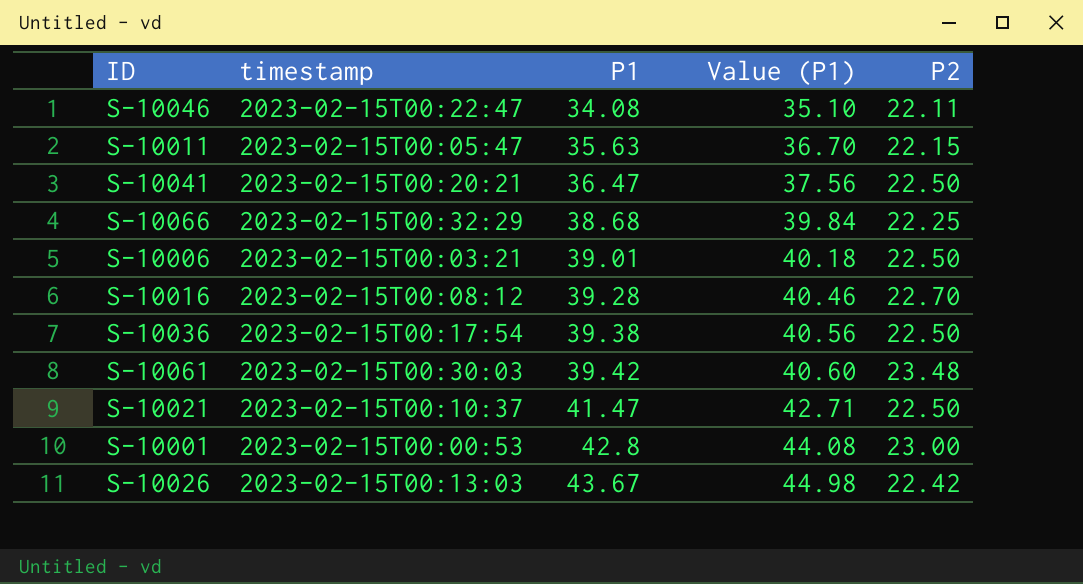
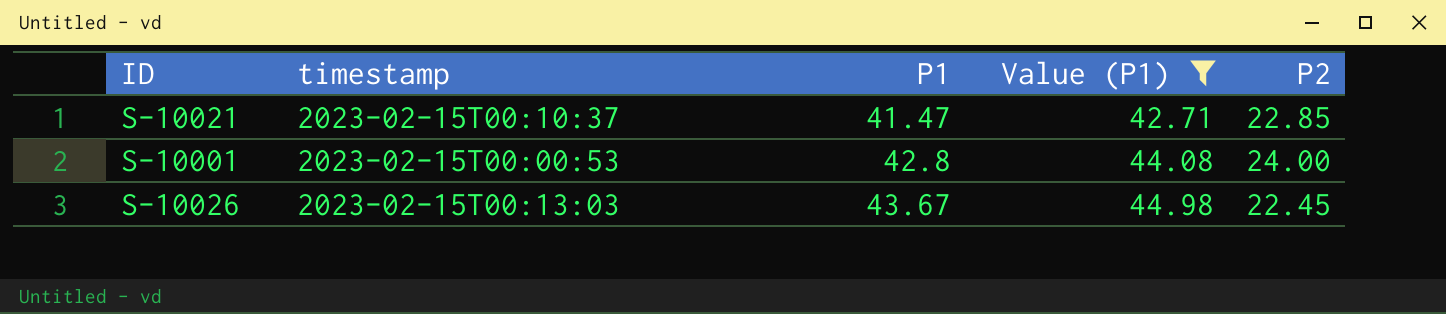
filter: none -> Value (P1) >= 42.71
S-10021 | P2: 22.50 -> 22.85
S-10001 | P2: 23.00 -> 24.00
S-10026 | P2: 22.42 -> 22.45

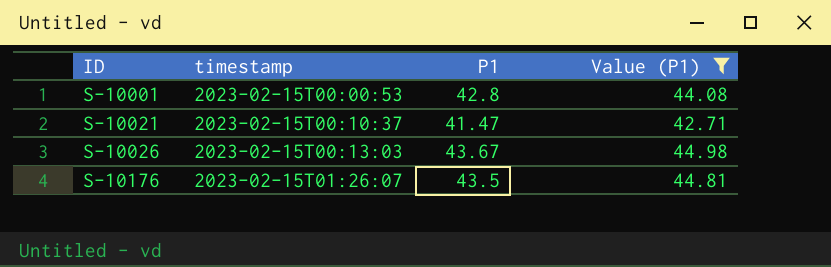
row order: P1 ascending -> ID ascending
column P2 | position: 5 -> none
row S-10176: none -> 2023-02-15T01:26:07 | 43.5 | 44.81

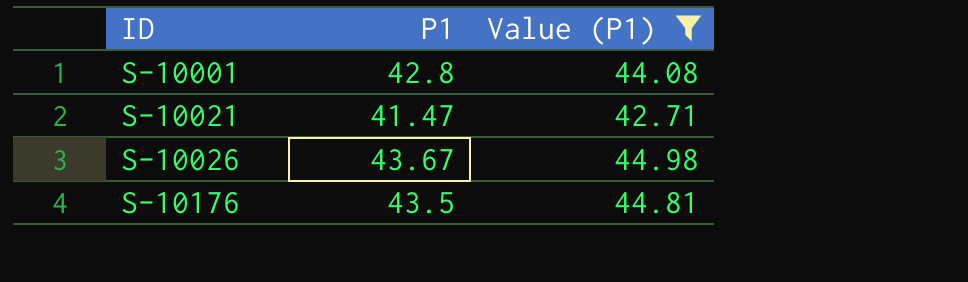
column timestamp | position: 2 -> none

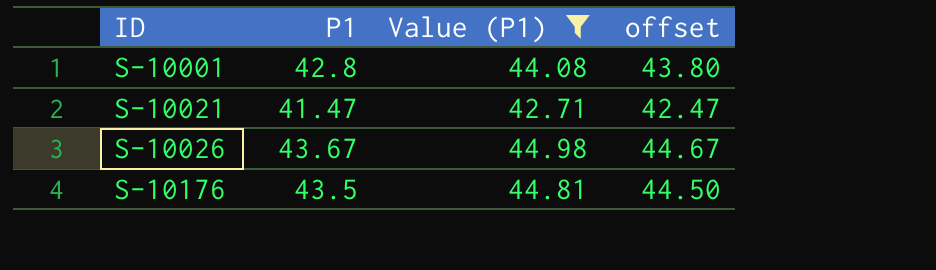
column offset | formula: none -> [P1] + 1

